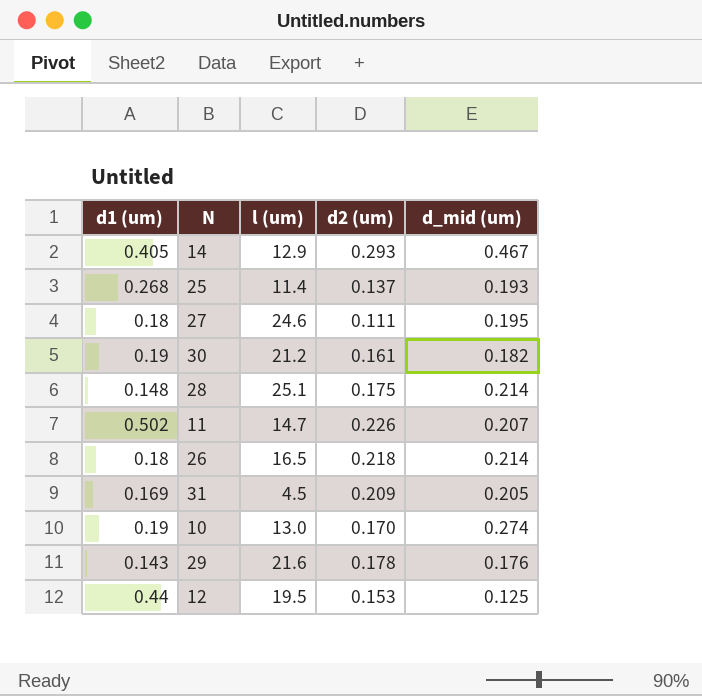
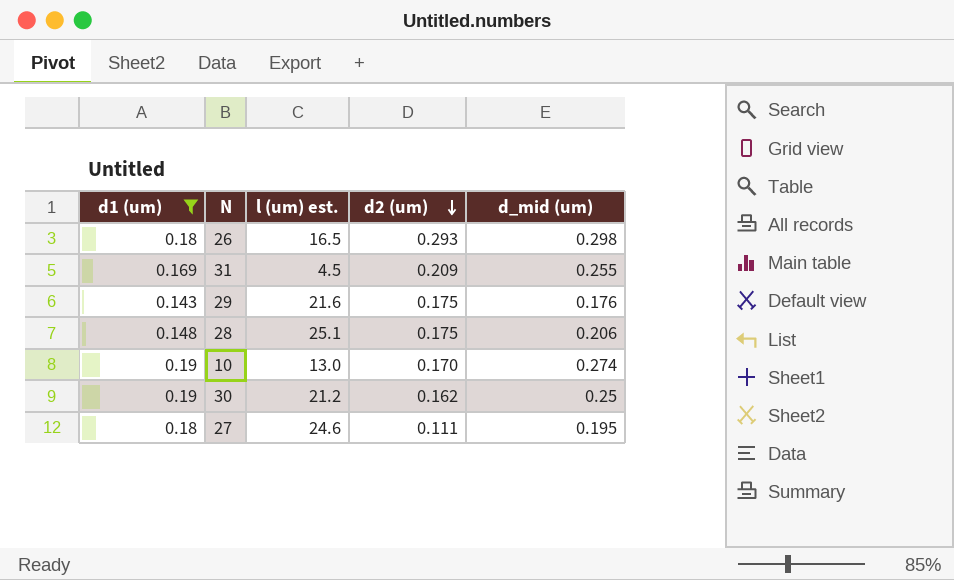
filter: none -> d1 (um) <= 0.19
row order: none -> d2 (um) descending
column name: l (um) -> l (um) est.
26 | d2 (um): 0.218 -> 0.293
26 | d_mid (um): 0.214 -> 0.298
31 | d_mid (um): 0.205 -> 0.255
29 | d2 (um): 0.178 -> 0.175
28 | d_mid (um): 0.214 -> 0.206
30 | d2 (um): 0.161 -> 0.162
30 | d_mid (um): 0.182 -> 0.25

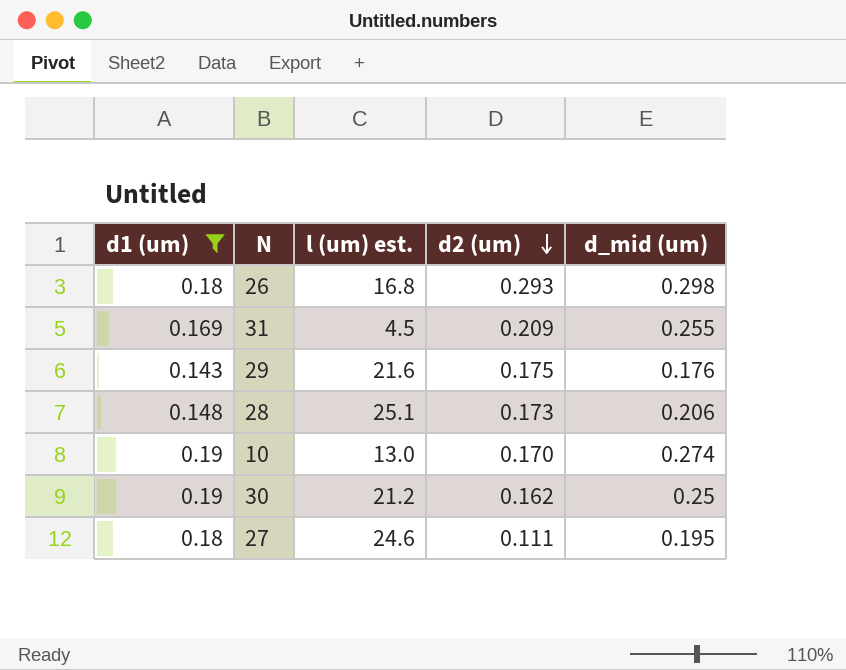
26 | l (um) est.: 16.5 -> 16.8
28 | d2 (um): 0.175 -> 0.173

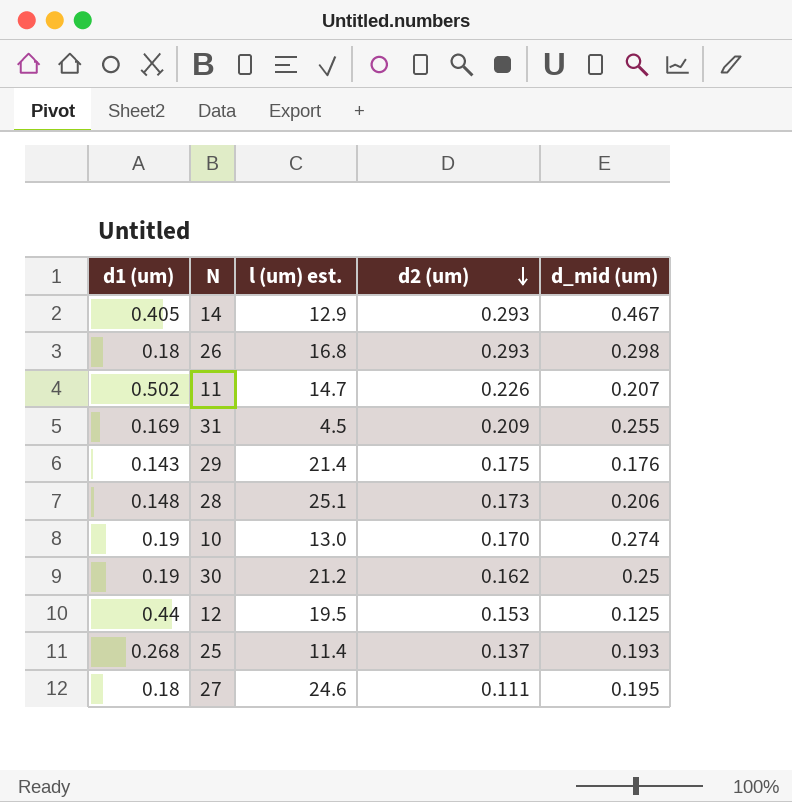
filter: d1 (um) <= 0.19 -> none
29 | l (um) est.: 21.6 -> 21.4

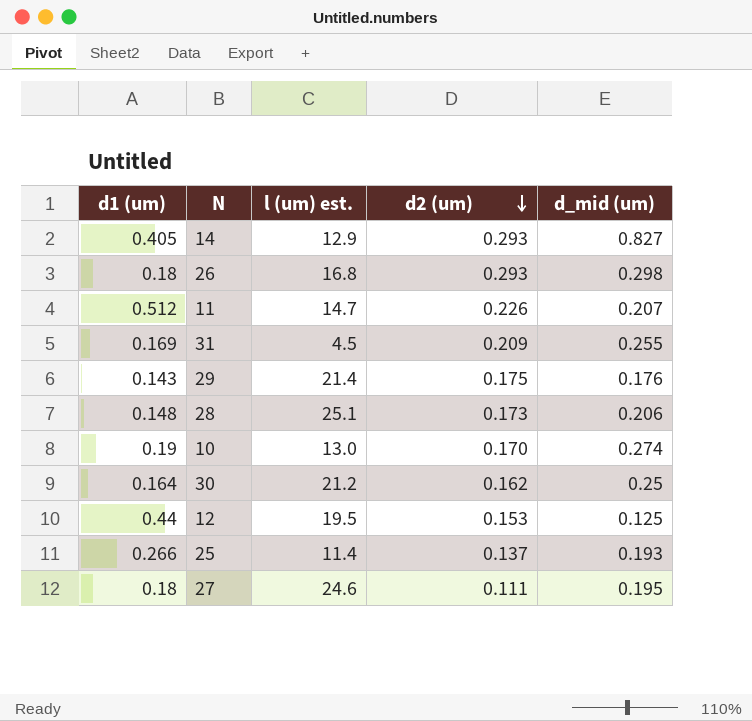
14 | d_mid (um): 0.467 -> 0.827
11 | d1 (um): 0.502 -> 0.512
30 | d1 (um): 0.19 -> 0.164
25 | d1 (um): 0.268 -> 0.266

